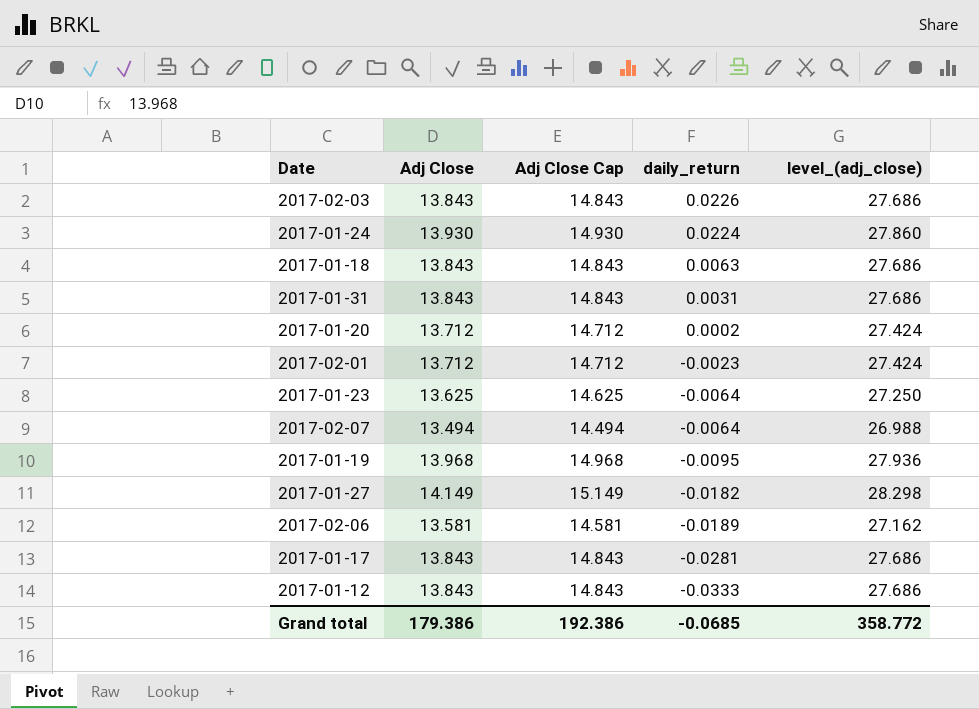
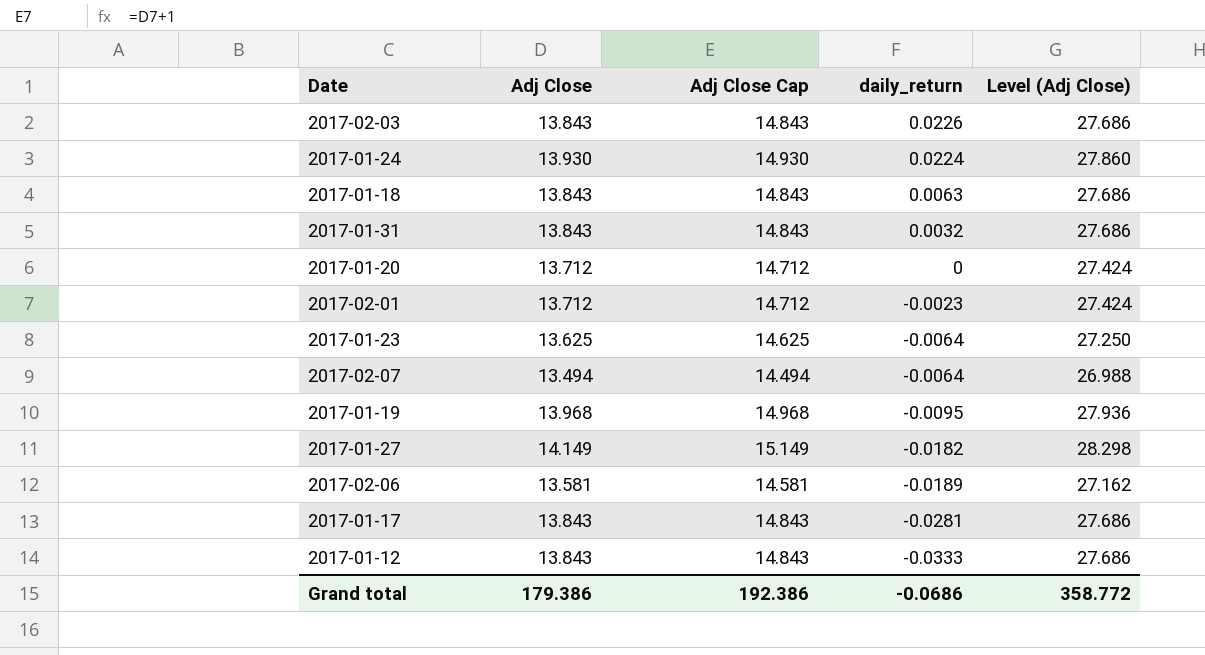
column name: level_(adj_close) -> Level (Adj Close)
2017-01-31 | daily_return: 0.0031 -> 0.0032
2017-01-20 | daily_return: 0.0002 -> 0
Grand total | daily_return: -0.0685 -> -0.0686

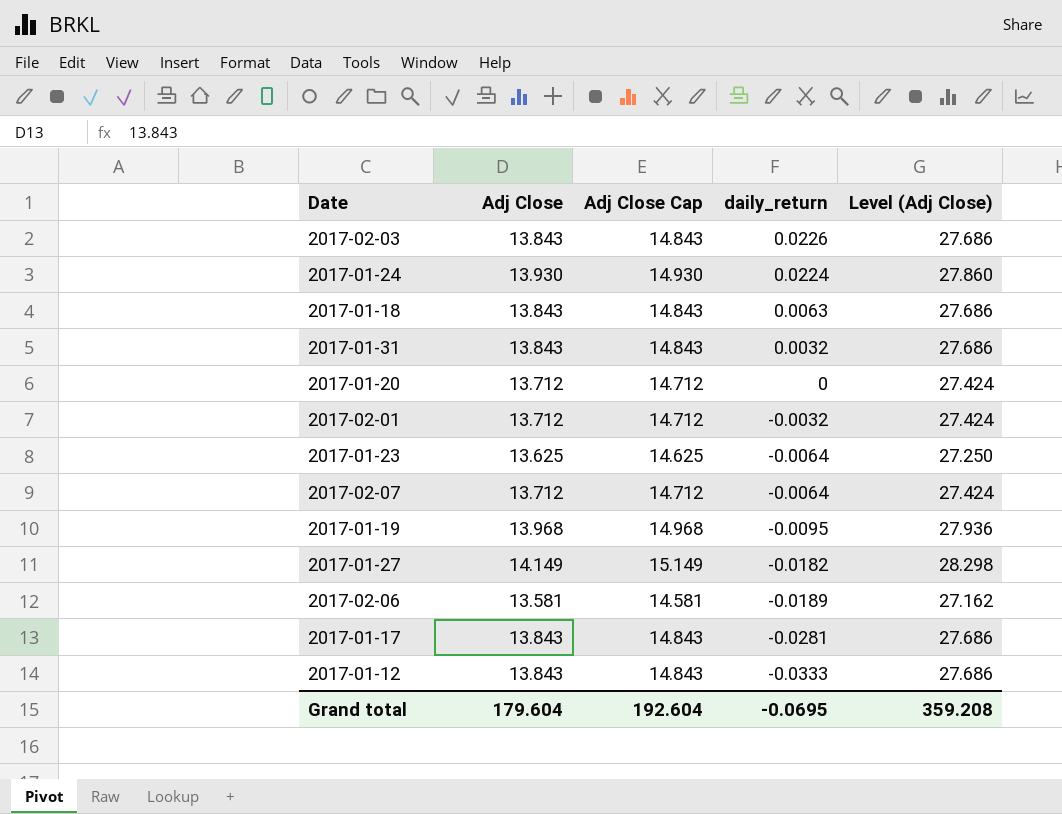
2017-02-01 | daily_return: -0.0023 -> -0.0032
2017-02-07 | Adj Close: 13.494 -> 13.712
2017-02-07 | Adj Close Cap: 14.494 -> 14.712
2017-02-07 | Level (Adj Close): 26.988 -> 27.424
Grand total | Adj Close: 179.386 -> 179.604
Grand total | Adj Close Cap: 192.386 -> 192.604
Grand total | daily_return: -0.0686 -> -0.0695
Grand total | Level (Adj Close): 358.772 -> 359.208

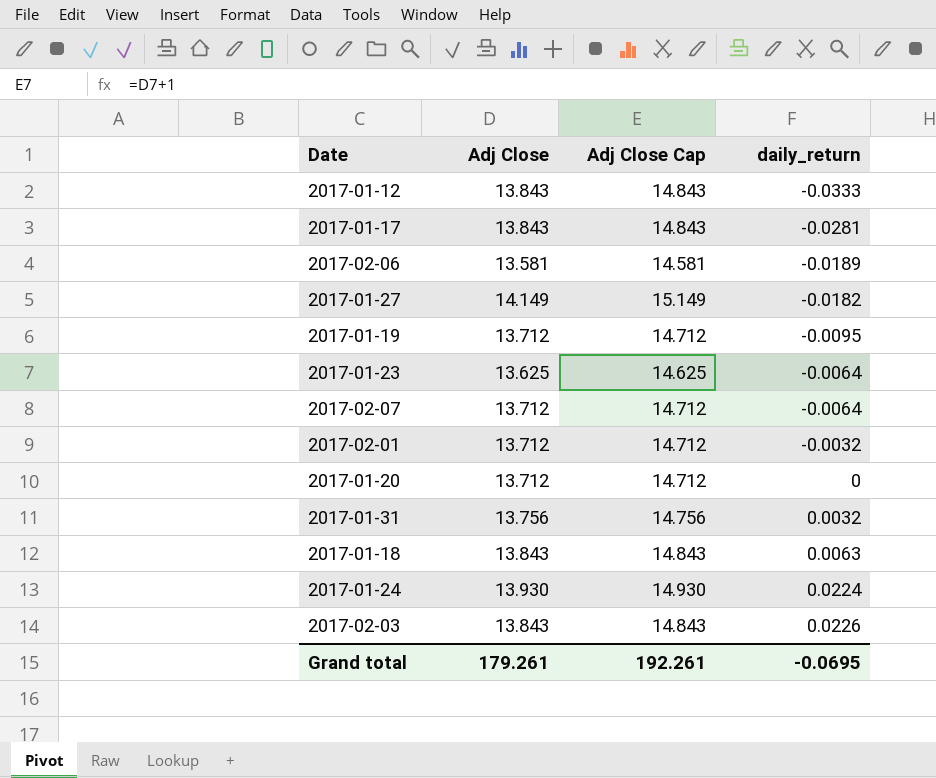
row order: daily_return descending -> daily_return ascending
column Level (Adj Close) | formula: [Adj Close] * 2 -> none
2017-01-19 | Adj Close: 13.968 -> 13.712
2017-01-19 | Adj Close Cap: 14.968 -> 14.712
2017-01-31 | Adj Close: 13.843 -> 13.756
2017-01-31 | Adj Close Cap: 14.843 -> 14.756
Grand total | Adj Close: 179.604 -> 179.261
Grand total | Adj Close Cap: 192.604 -> 192.261

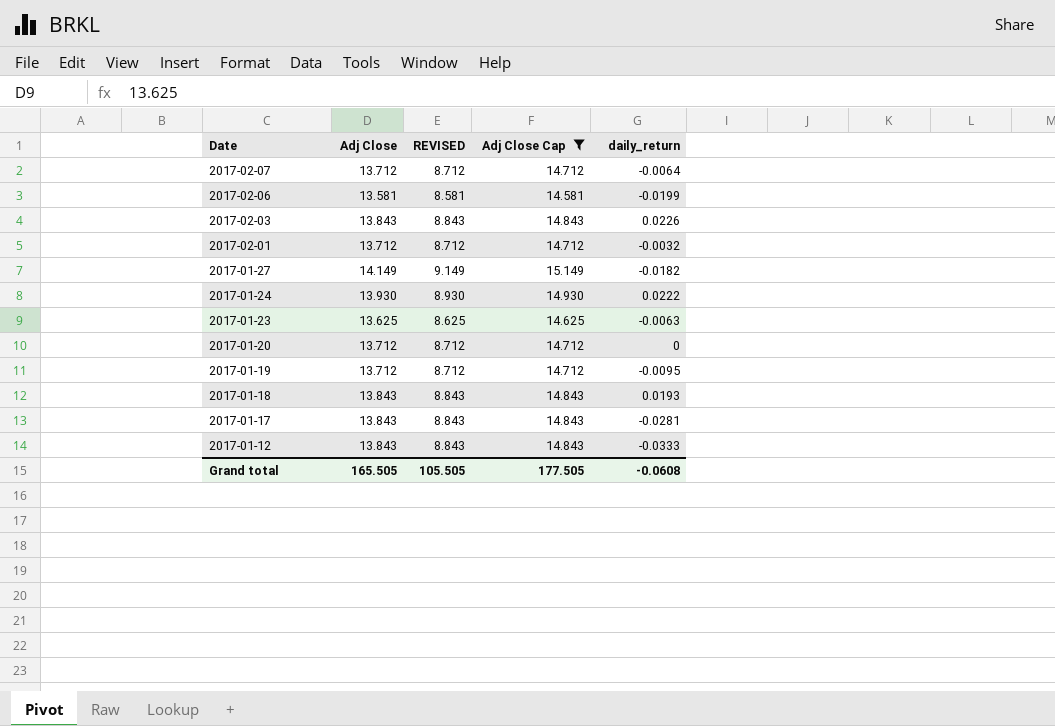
filter: none -> Adj Close Cap != 14.756
row order: daily_return ascending -> Date descending
column REVISED | formula: none -> [Adj Close] - 5
2017-02-06 | daily_return: -0.0189 -> -0.0199
2017-01-24 | daily_return: 0.0224 -> 0.0222
2017-01-23 | daily_return: -0.0064 -> -0.0063
2017-01-18 | daily_return: 0.0063 -> 0.0193
Grand total | Adj Close: 179.261 -> 165.505
Grand total | Adj Close Cap: 192.261 -> 177.505
Grand total | daily_return: -0.0695 -> -0.0608

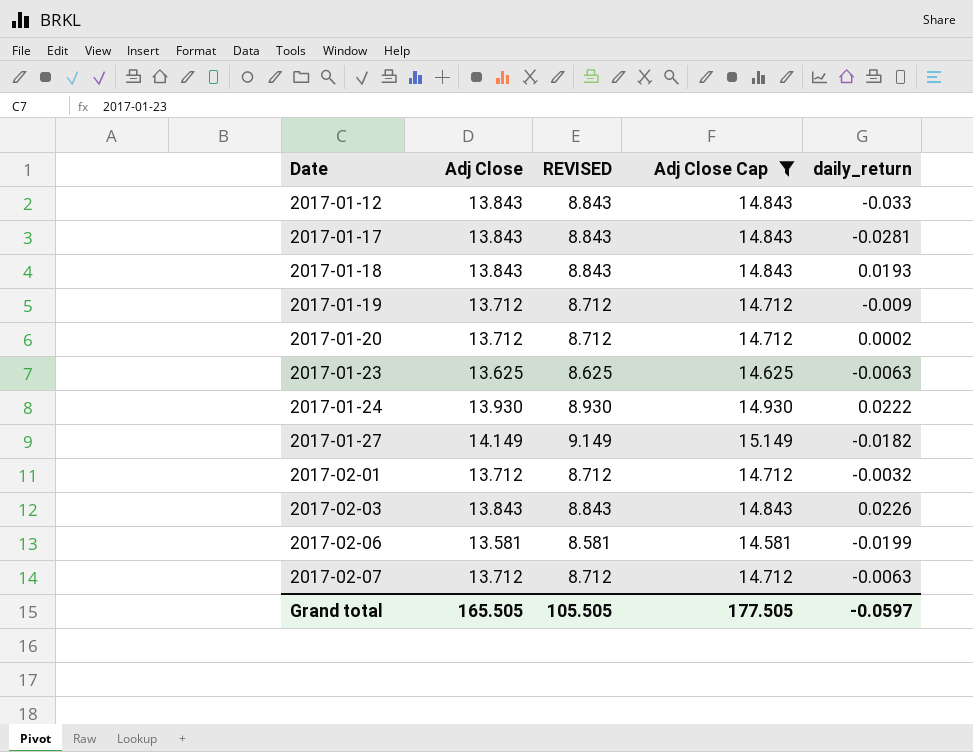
row order: Date descending -> Date ascending
2017-01-12 | daily_return: -0.0333 -> -0.033
2017-01-19 | daily_return: -0.0095 -> -0.009
2017-01-20 | daily_return: 0 -> 0.0002
2017-02-07 | daily_return: -0.0064 -> -0.0063
Grand total | daily_return: -0.0608 -> -0.0597

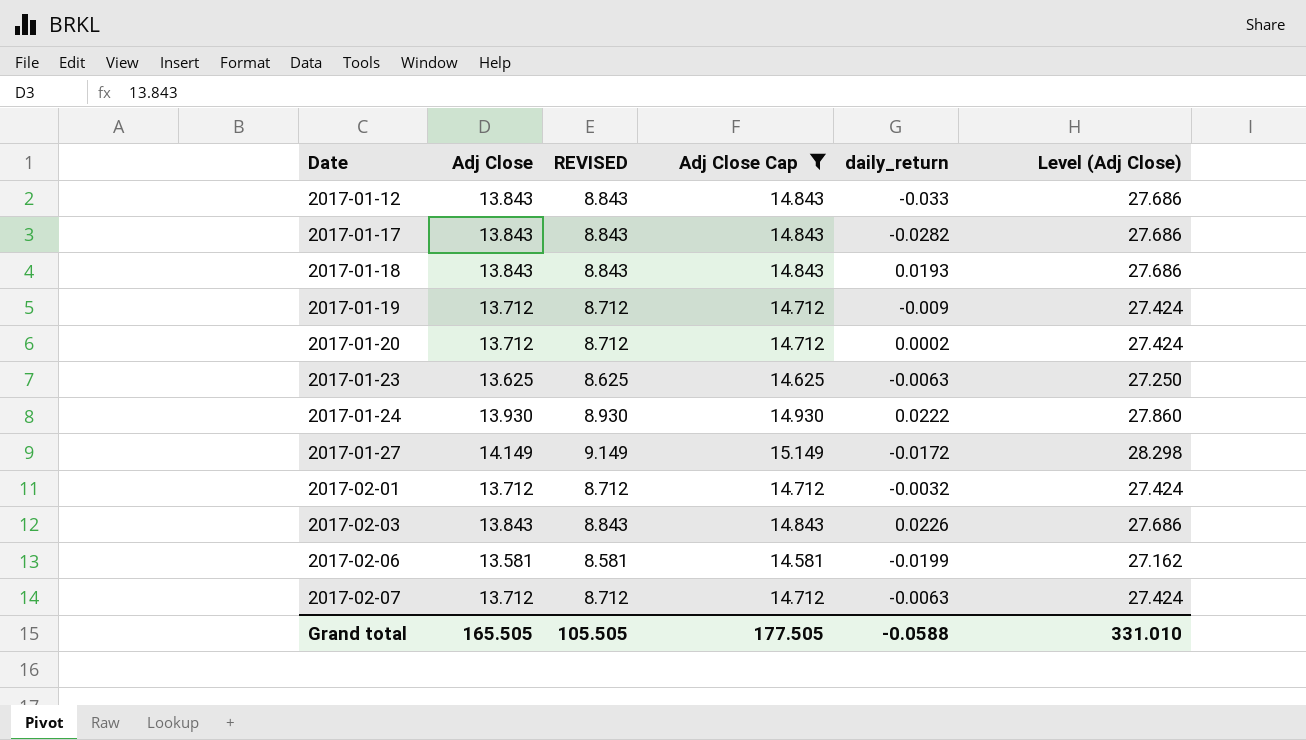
column Level (Adj Close) | formula: none -> [Adj Close] * 2
2017-01-17 | daily_return: -0.0281 -> -0.0282
2017-01-27 | daily_return: -0.0182 -> -0.0172
Grand total | daily_return: -0.0597 -> -0.0588

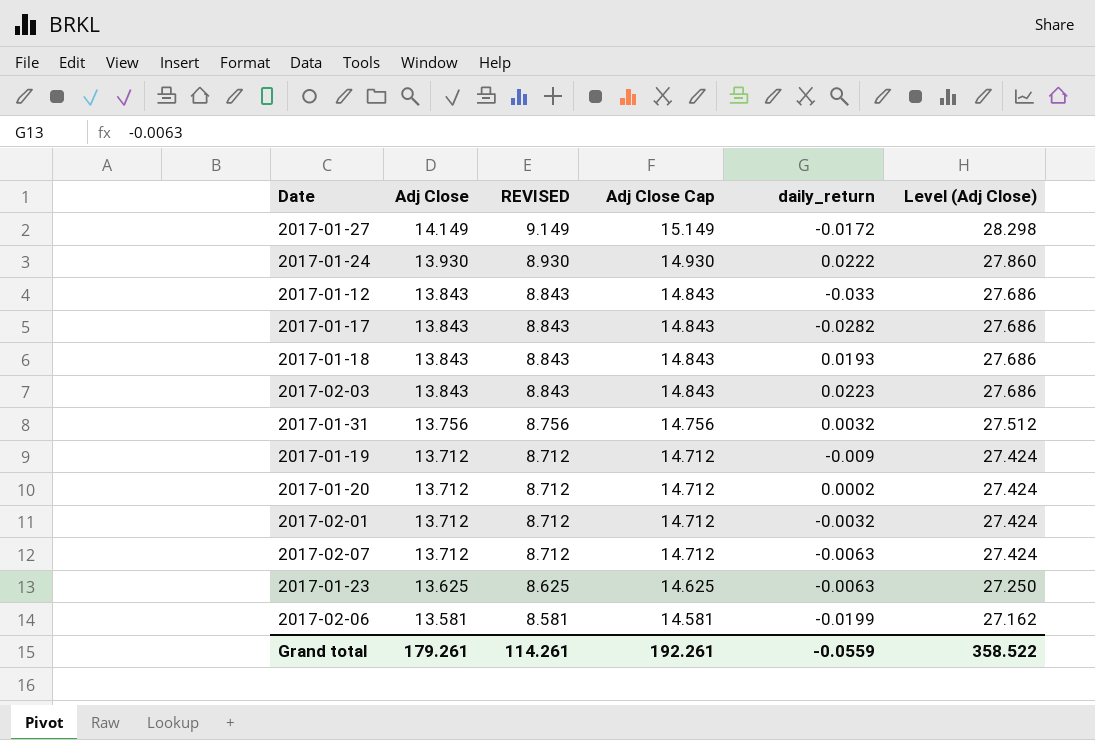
filter: Adj Close Cap != 14.756 -> none
row order: Date ascending -> Adj Close descending
2017-02-03 | daily_return: 0.0226 -> 0.0223
Grand total | Adj Close: 165.505 -> 179.261
Grand total | REVISED: 105.505 -> 114.261
Grand total | Adj Close Cap: 177.505 -> 192.261
Grand total | daily_return: -0.0588 -> -0.0559
Grand total | Level (Adj Close): 331.010 -> 358.522

